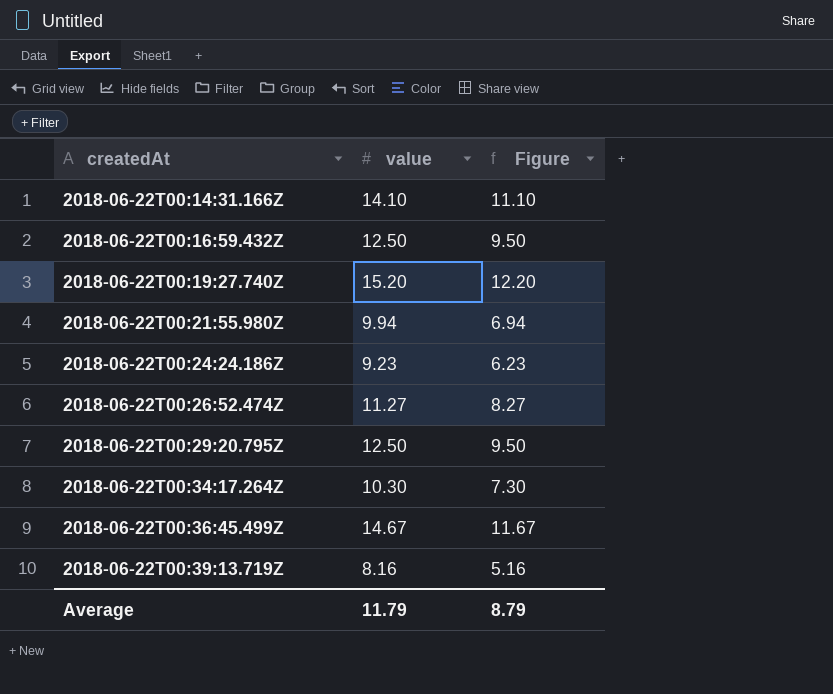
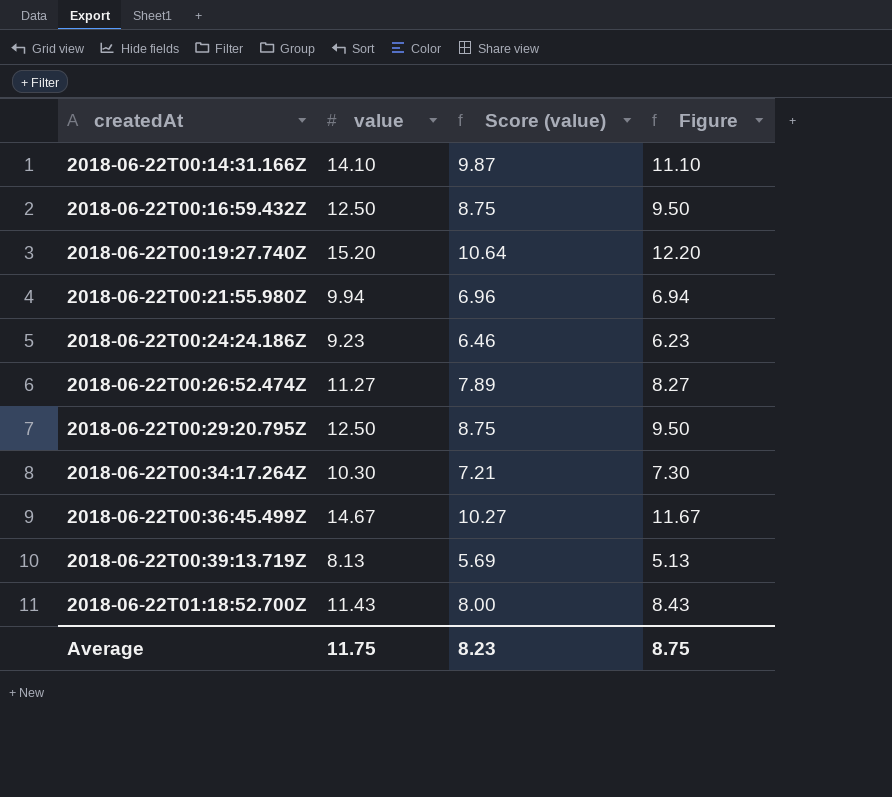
column Score (value) | formula: none -> [value] * 0.7
2018-06-22T00:39:13.719Z | value: 8.16 -> 8.13
2018-06-22T00:39:13.719Z | Figure: 5.16 -> 5.13
row 2018-06-22T01:18:52.700Z: none -> 11.43 | 8.00 | 8.43
Average | value: 11.79 -> 11.75
Average | Figure: 8.79 -> 8.75

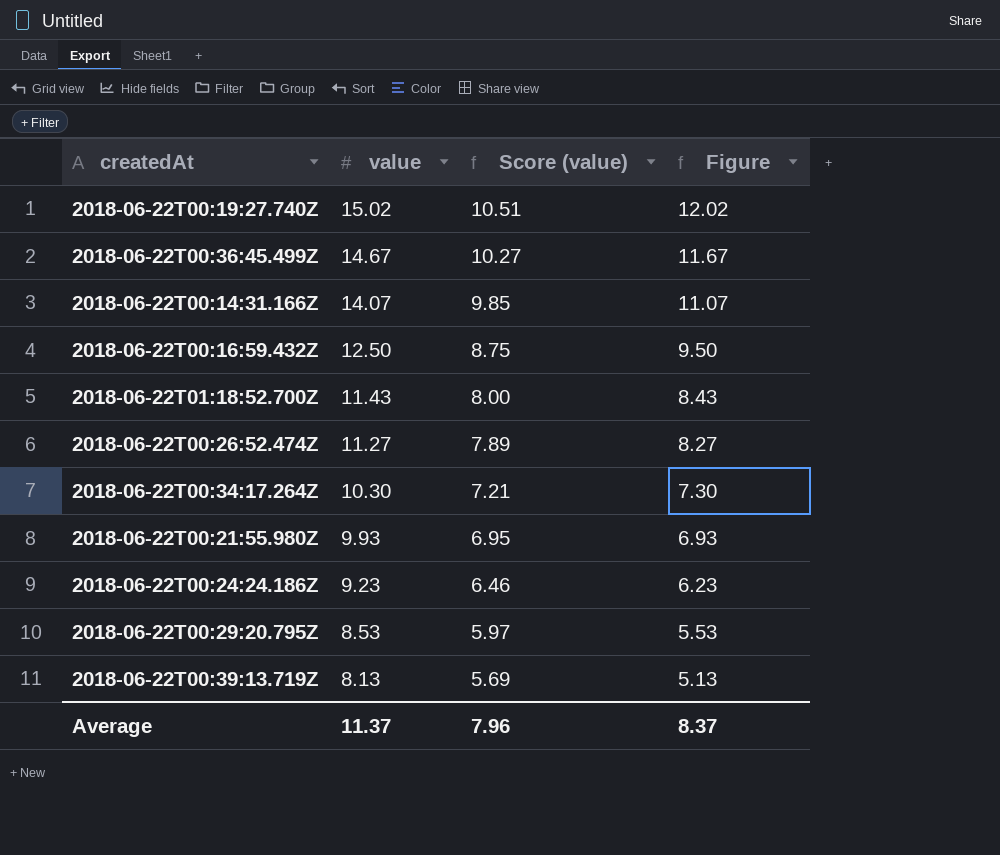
row order: createdAt ascending -> value descending
2018-06-22T00:19:27.740Z | value: 15.20 -> 15.02
2018-06-22T00:19:27.740Z | Score (value): 10.64 -> 10.51
2018-06-22T00:19:27.740Z | Figure: 12.20 -> 12.02
2018-06-22T00:14:31.166Z | value: 14.10 -> 14.07
2018-06-22T00:14:31.166Z | Score (value): 9.87 -> 9.85
2018-06-22T00:14:31.166Z | Figure: 11.10 -> 11.07
2018-06-22T00:21:55.980Z | value: 9.94 -> 9.93
2018-06-22T00:21:55.980Z | Score (value): 6.96 -> 6.95
2018-06-22T00:21:55.980Z | Figure: 6.94 -> 6.93
2018-06-22T00:29:20.795Z | value: 12.50 -> 8.53
2018-06-22T00:29:20.795Z | Score (value): 8.75 -> 5.97
2018-06-22T00:29:20.795Z | Figure: 9.50 -> 5.53
Average | value: 11.75 -> 11.37
Average | Score (value): 8.23 -> 7.96
Average | Figure: 8.75 -> 8.37

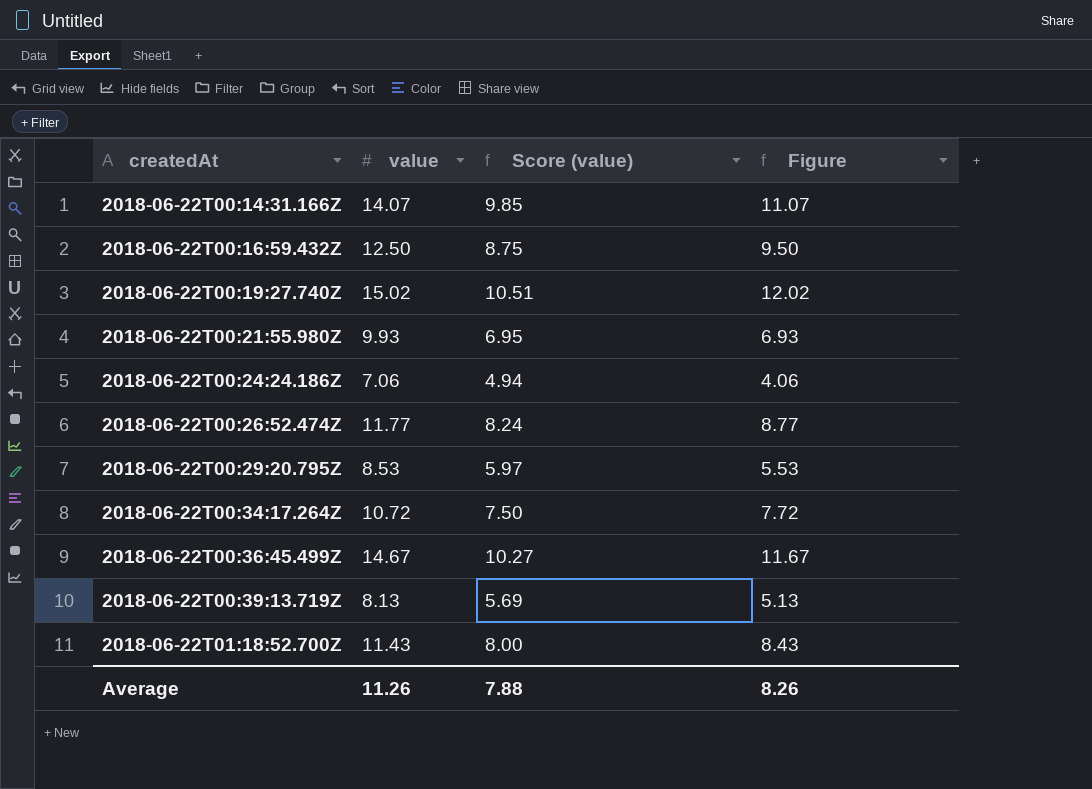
row order: value descending -> createdAt ascending
2018-06-22T00:24:24.186Z | value: 9.23 -> 7.06
2018-06-22T00:24:24.186Z | Score (value): 6.46 -> 4.94
2018-06-22T00:24:24.186Z | Figure: 6.23 -> 4.06
2018-06-22T00:26:52.474Z | value: 11.27 -> 11.77
2018-06-22T00:26:52.474Z | Score (value): 7.89 -> 8.24
2018-06-22T00:26:52.474Z | Figure: 8.27 -> 8.77
2018-06-22T00:34:17.264Z | value: 10.30 -> 10.72
2018-06-22T00:34:17.264Z | Score (value): 7.21 -> 7.50
2018-06-22T00:34:17.264Z | Figure: 7.30 -> 7.72
Average | value: 11.37 -> 11.26
Average | Score (value): 7.96 -> 7.88
Average | Figure: 8.37 -> 8.26

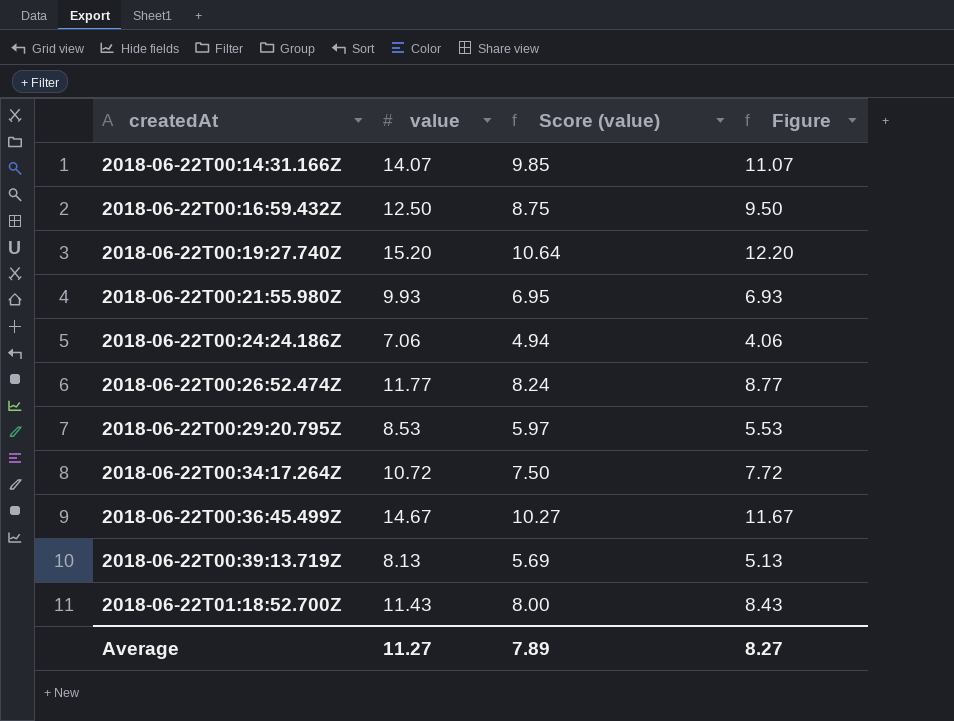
2018-06-22T00:19:27.740Z | value: 15.02 -> 15.20
2018-06-22T00:19:27.740Z | Score (value): 10.51 -> 10.64
2018-06-22T00:19:27.740Z | Figure: 12.02 -> 12.20
Average | value: 11.26 -> 11.27
Average | Score (value): 7.88 -> 7.89
Average | Figure: 8.26 -> 8.27

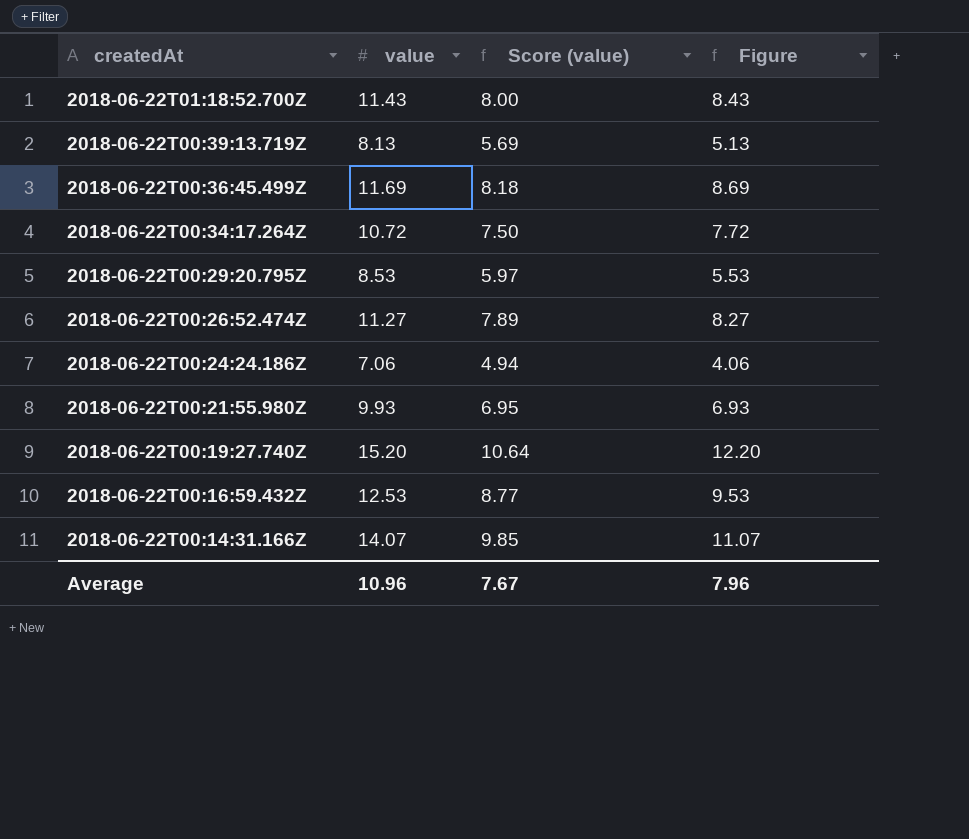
row order: createdAt ascending -> createdAt descending
2018-06-22T00:36:45.499Z | value: 14.67 -> 11.69
2018-06-22T00:36:45.499Z | Score (value): 10.27 -> 8.18
2018-06-22T00:36:45.499Z | Figure: 11.67 -> 8.69
2018-06-22T00:26:52.474Z | value: 11.77 -> 11.27
2018-06-22T00:26:52.474Z | Score (value): 8.24 -> 7.89
2018-06-22T00:26:52.474Z | Figure: 8.77 -> 8.27
2018-06-22T00:16:59.432Z | value: 12.50 -> 12.53
2018-06-22T00:16:59.432Z | Score (value): 8.75 -> 8.77
2018-06-22T00:16:59.432Z | Figure: 9.50 -> 9.53
Average | value: 11.27 -> 10.96
Average | Score (value): 7.89 -> 7.67
Average | Figure: 8.27 -> 7.96

